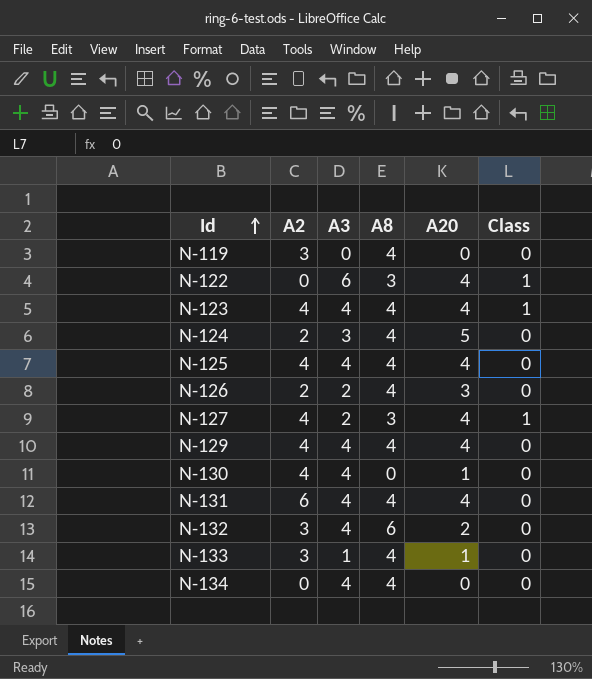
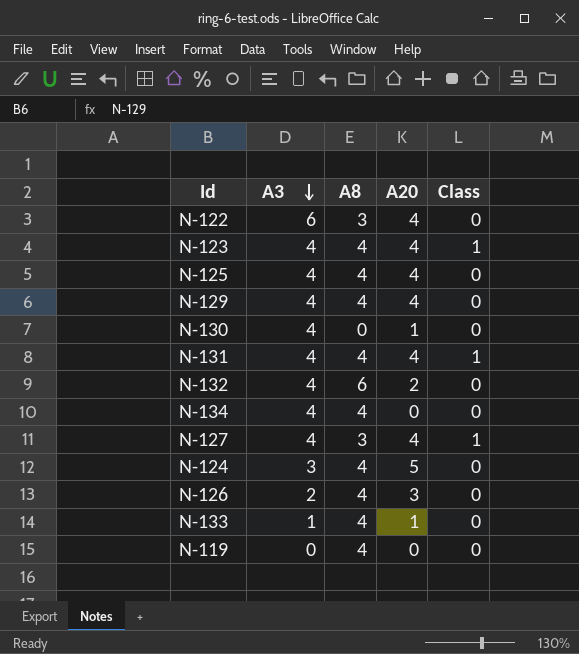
row order: Id ascending -> A3 descending
column A2 | position: 2 -> none
N-122 | Class: 1 -> 0
N-131 | Class: 0 -> 1
N-127 | A3: 2 -> 4

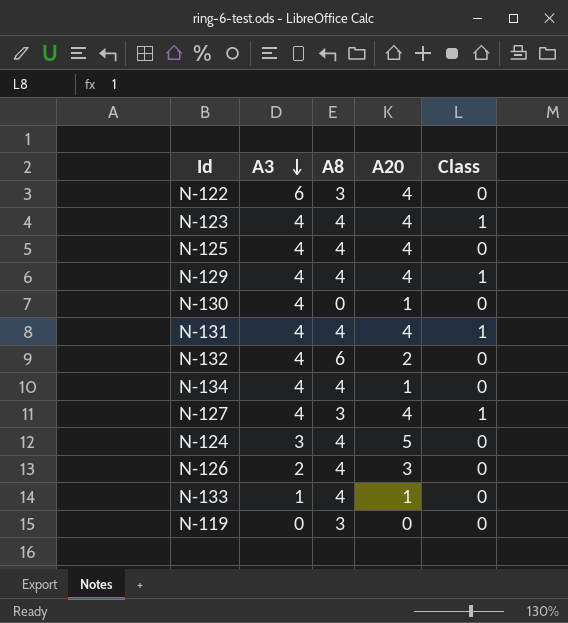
N-129 | Class: 0 -> 1
N-134 | A20: 0 -> 1
N-119 | A8: 4 -> 3

